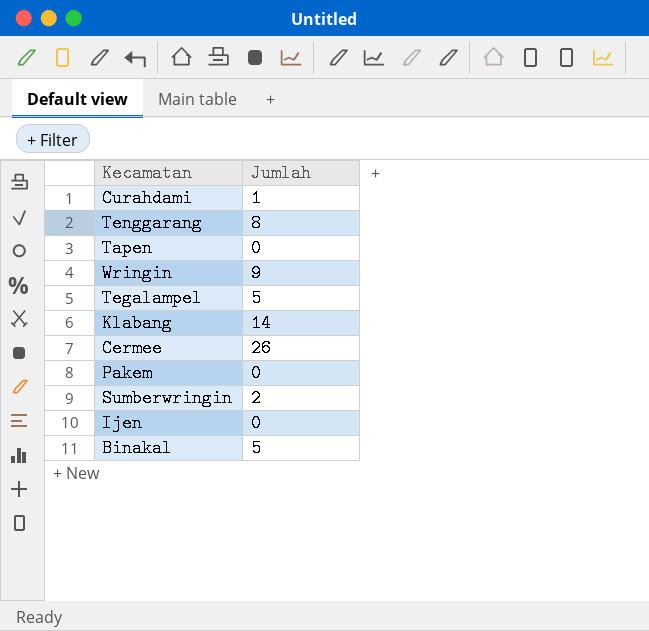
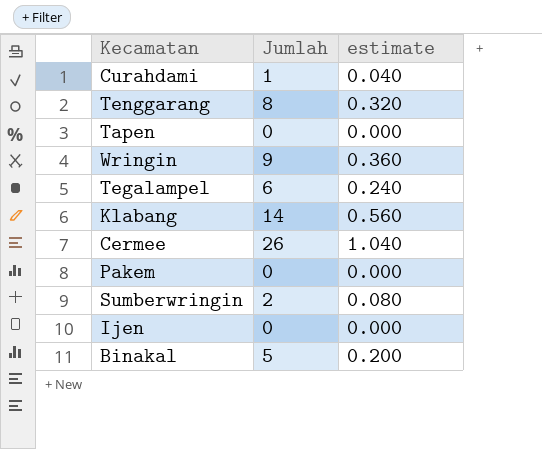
column estimate | formula: none -> [Jumlah] * 0.04
Tegalampel | Jumlah: 5 -> 6

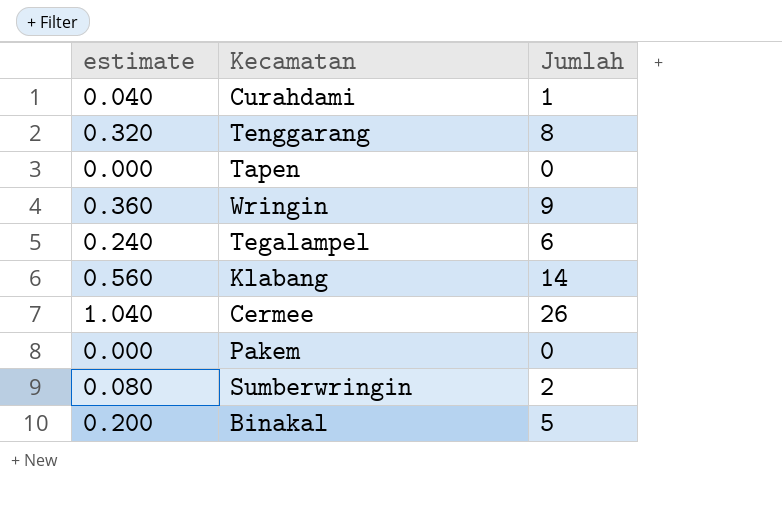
column estimate | position: 3 -> 1
row Ijen: 0 | 0.000 -> none

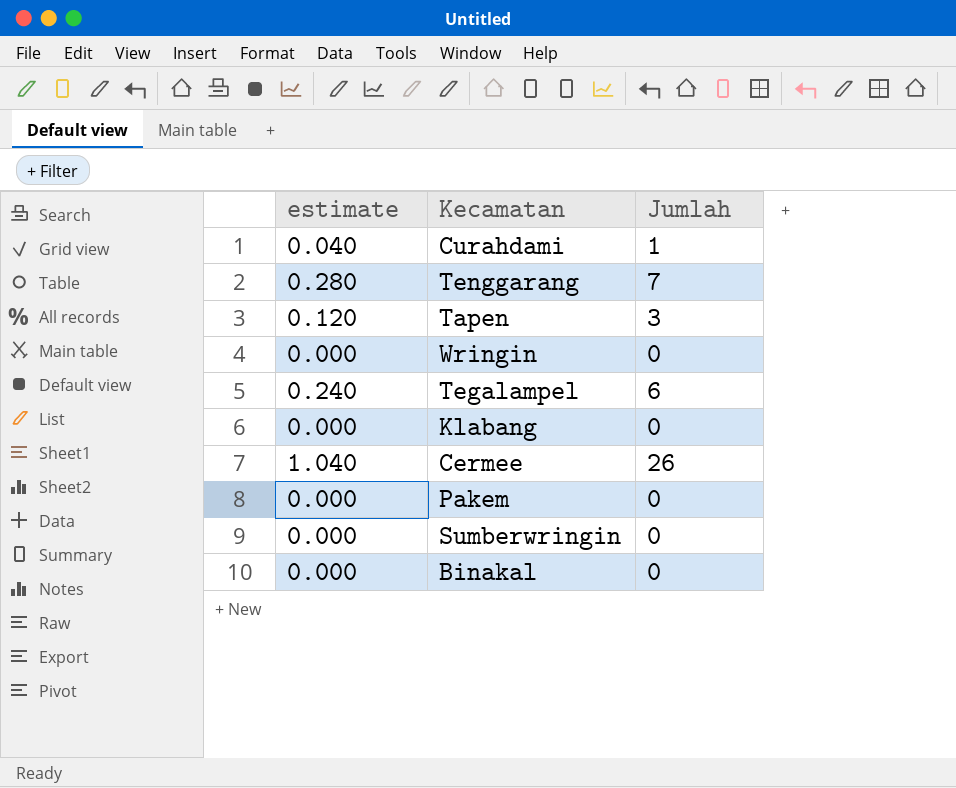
Tenggarang | estimate: 0.320 -> 0.280
Tenggarang | Jumlah: 8 -> 7
Tapen | estimate: 0.000 -> 0.120
Tapen | Jumlah: 0 -> 3
Wringin | estimate: 0.360 -> 0.000
Wringin | Jumlah: 9 -> 0
Klabang | estimate: 0.560 -> 0.000
Klabang | Jumlah: 14 -> 0
Sumberwringin | estimate: 0.080 -> 0.000
Sumberwringin | Jumlah: 2 -> 0
Binakal | estimate: 0.200 -> 0.000
Binakal | Jumlah: 5 -> 0

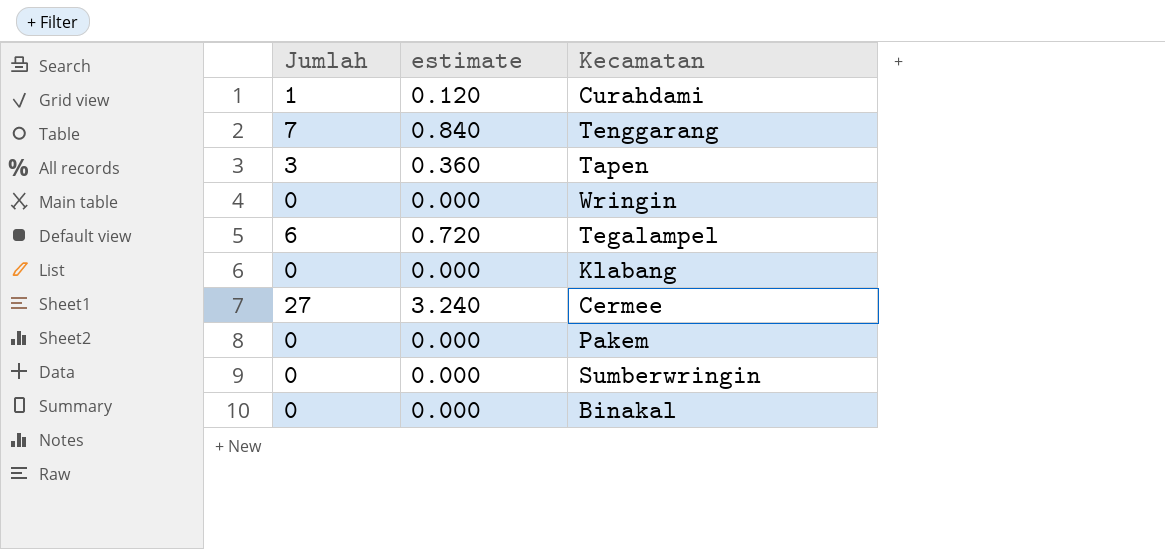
column Jumlah | position: 3 -> 1
column estimate | formula: [Jumlah] * 0.04 -> [Jumlah] * 0.12
Cermee | Jumlah: 26 -> 27

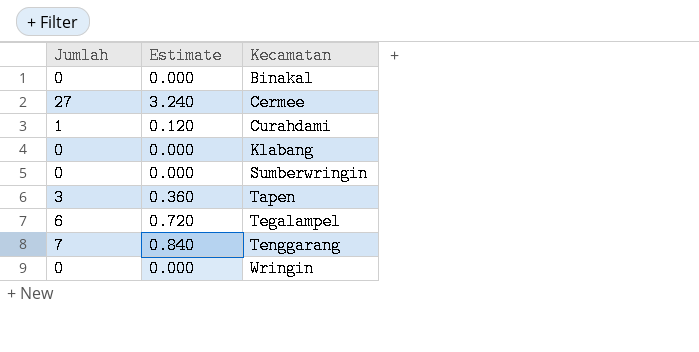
row order: none -> Kecamatan ascending
column name: estimate -> Estimate
row Pakem: 0 | 0.000 -> none

